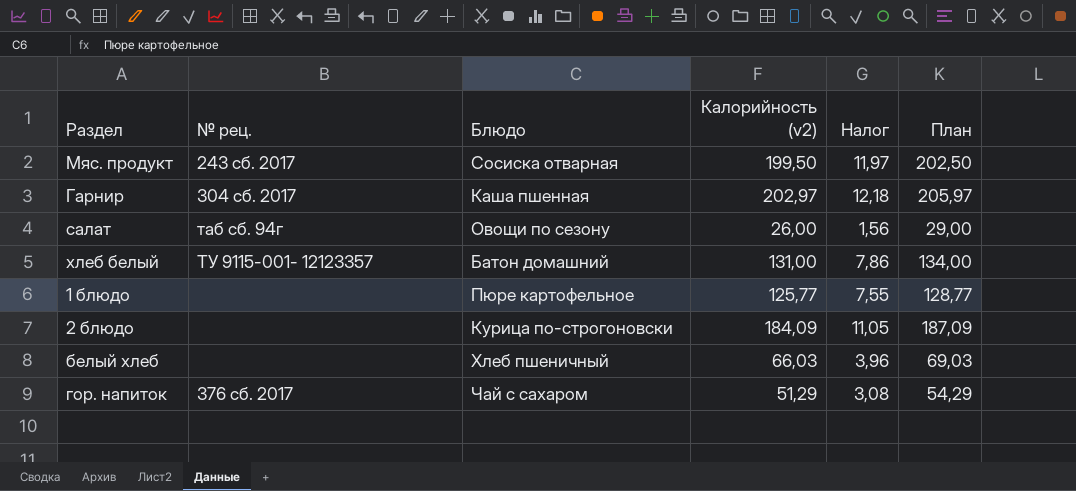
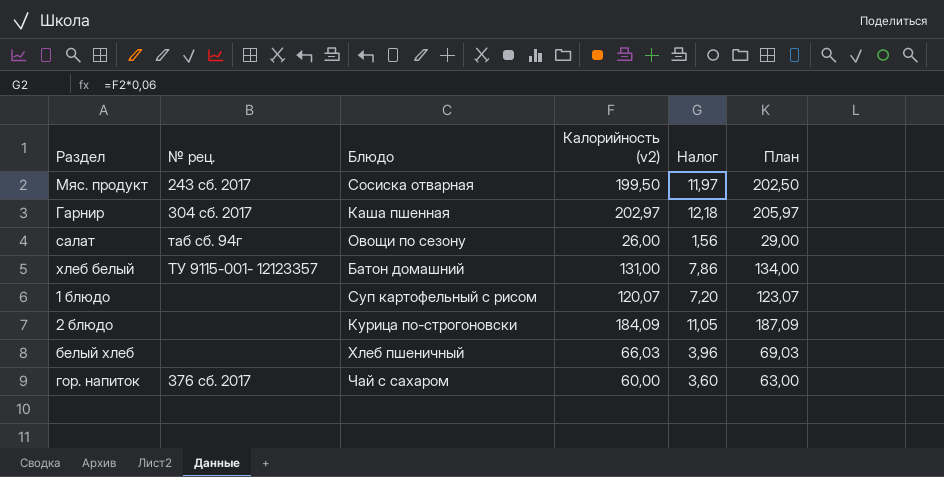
1 блюдо | Блюдо: Пюре картофельное -> Суп картофельный с рисом
1 блюдо | Калорийность (v2): 125,77 -> 120,07
1 блюдо | Налог: 7,55 -> 7,20
1 блюдо | План: 128,77 -> 123,07
гор. напиток | Калорийность (v2): 51,29 -> 60,00
гор. напиток | Налог: 3,08 -> 3,60
гор. напиток | План: 54,29 -> 63,00

